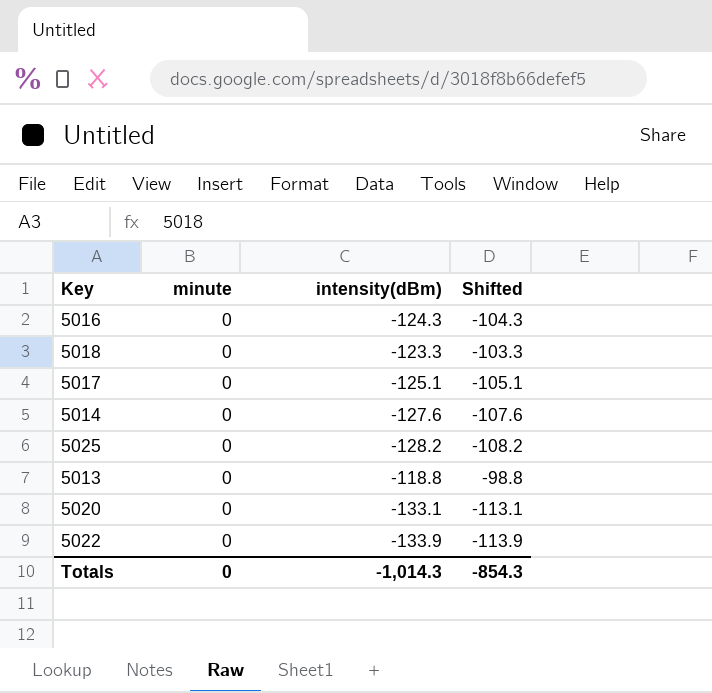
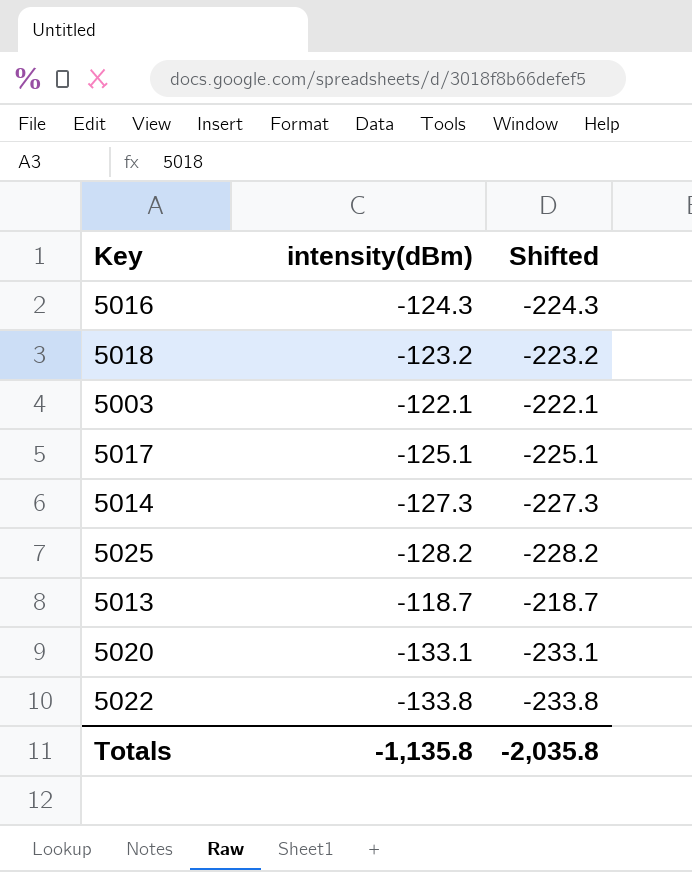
column minute | position: 2 -> none
column Shifted | formula: [intensity(dBm)] + 20 -> [intensity(dBm)] - 100
5018 | intensity(dBm): -123.3 -> -123.2
row 5003: none -> -122.1 | -222.1
5014 | intensity(dBm): -127.6 -> -127.3
5013 | intensity(dBm): -118.8 -> -118.7
5022 | intensity(dBm): -133.9 -> -133.8
Totals | intensity(dBm): -1,014.3 -> -1,135.8
Totals | Shifted: -854.3 -> -2,035.8

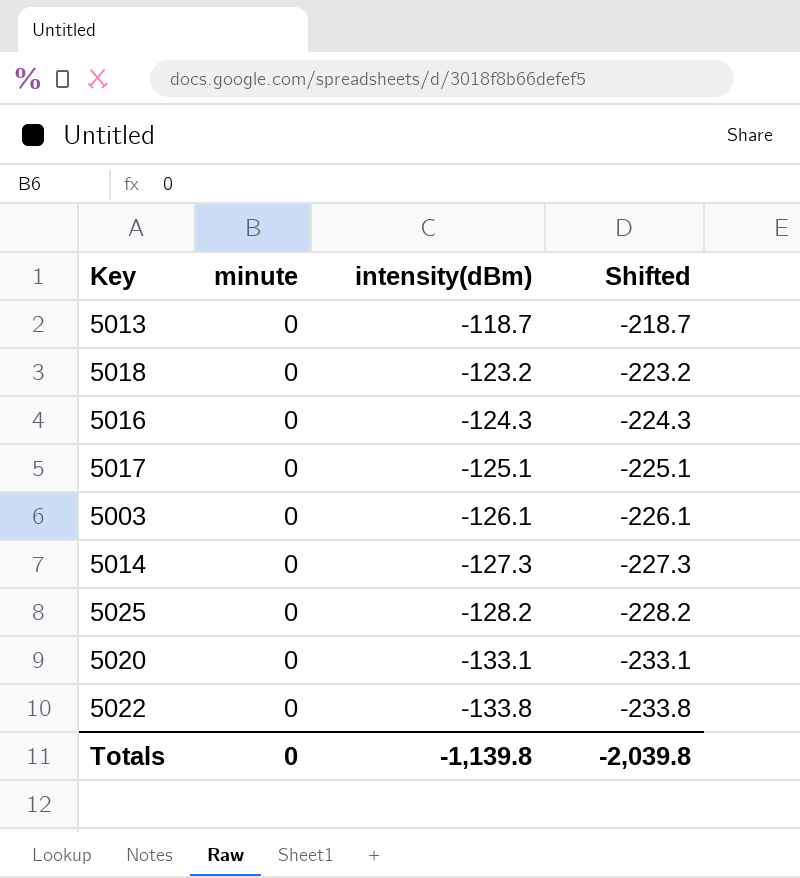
row order: none -> intensity(dBm) descending
column minute | position: none -> 2
5003 | intensity(dBm): -122.1 -> -126.1
5003 | Shifted: -222.1 -> -226.1
Totals | intensity(dBm): -1,135.8 -> -1,139.8
Totals | Shifted: -2,035.8 -> -2,039.8

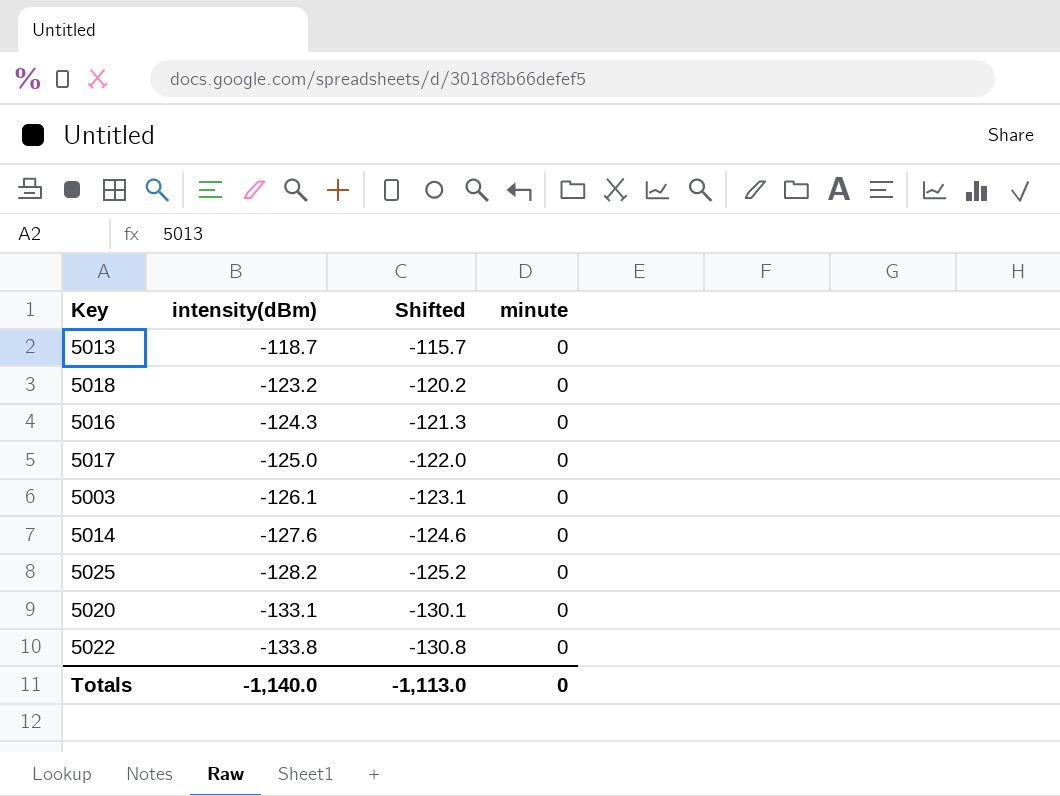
column Shifted | formula: [intensity(dBm)] - 100 -> [intensity(dBm)] + 3
column minute | position: 2 -> 4
5017 | intensity(dBm): -125.1 -> -125.0
5014 | intensity(dBm): -127.3 -> -127.6
Totals | intensity(dBm): -1,139.8 -> -1,140.0
Totals | Shifted: -2,039.8 -> -1,113.0

